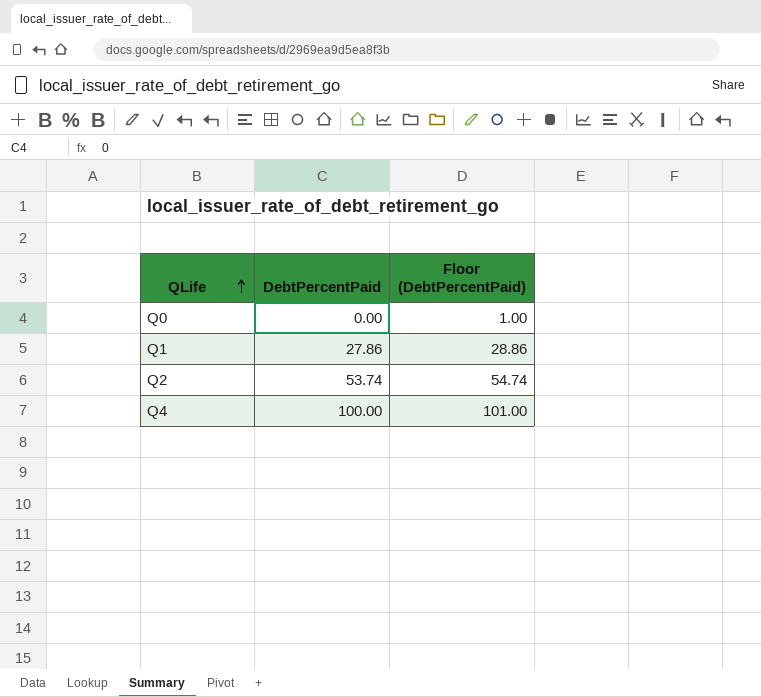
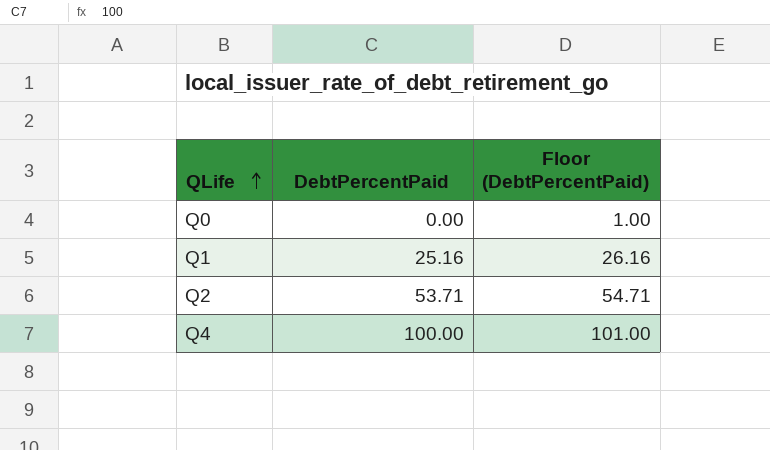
Q1 | DebtPercentPaid: 27.86 -> 25.16
Q1 | Floor (DebtPercentPaid): 28.86 -> 26.16
Q2 | DebtPercentPaid: 53.74 -> 53.71
Q2 | Floor (DebtPercentPaid): 54.74 -> 54.71

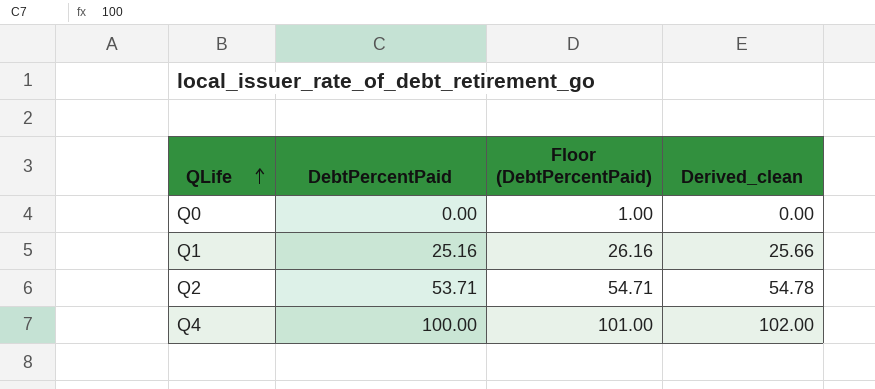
column Derived_clean | formula: none -> [DebtPercentPaid] * 1.02

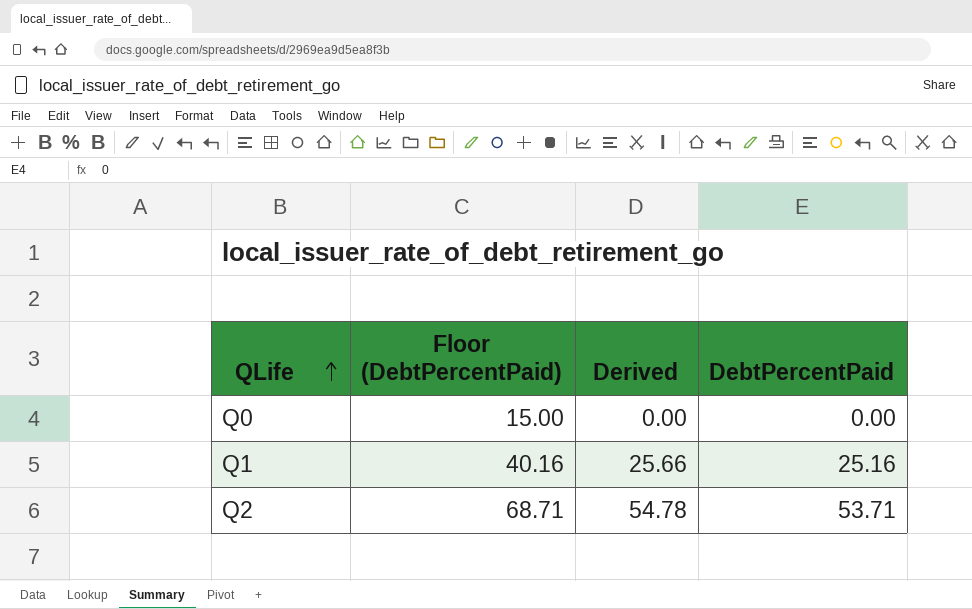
column Floor (DebtPercentPaid) | formula: [DebtPercentPaid] + 1 -> [DebtPercentPaid] + 15
column name: Derived_clean -> Derived
column DebtPercentPaid | position: 2 -> 4
row Q4: 100.00 | 101.00 | 102.00 -> none

